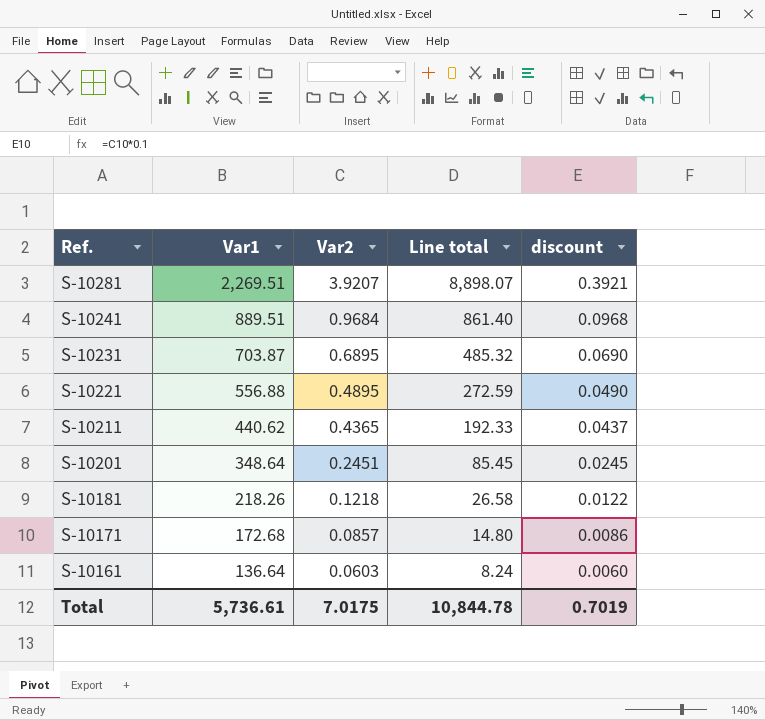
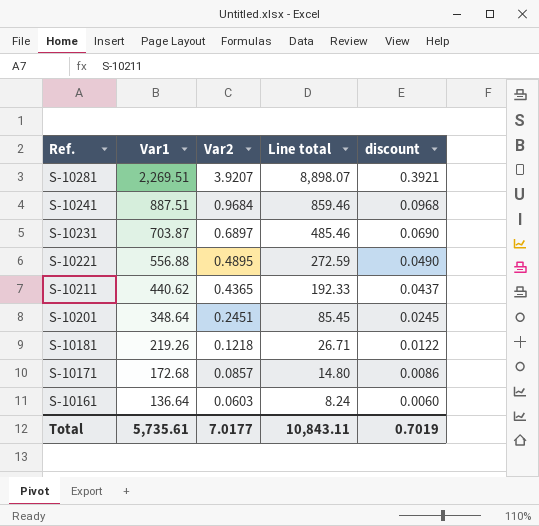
S-10241 | Var1: 889.51 -> 887.51
S-10241 | Line total: 861.40 -> 859.46
S-10231 | Var2: 0.6895 -> 0.6897
S-10231 | Line total: 485.32 -> 485.46
S-10181 | Var1: 218.26 -> 219.26
S-10181 | Line total: 26.58 -> 26.71
Total | Var1: 5,736.61 -> 5,735.61
Total | Var2: 7.0175 -> 7.0177
Total | Line total: 10,844.78 -> 10,843.11

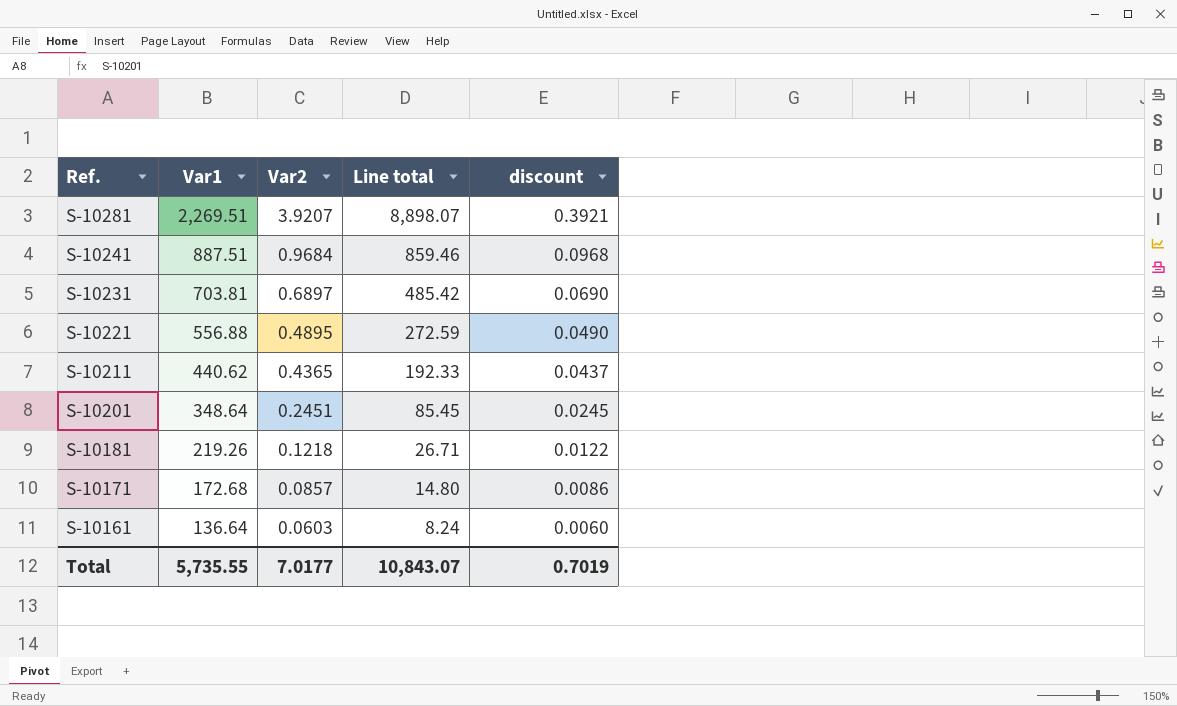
S-10231 | Var1: 703.87 -> 703.81
S-10231 | Line total: 485.46 -> 485.42
Total | Var1: 5,735.61 -> 5,735.55
Total | Line total: 10,843.11 -> 10,843.07

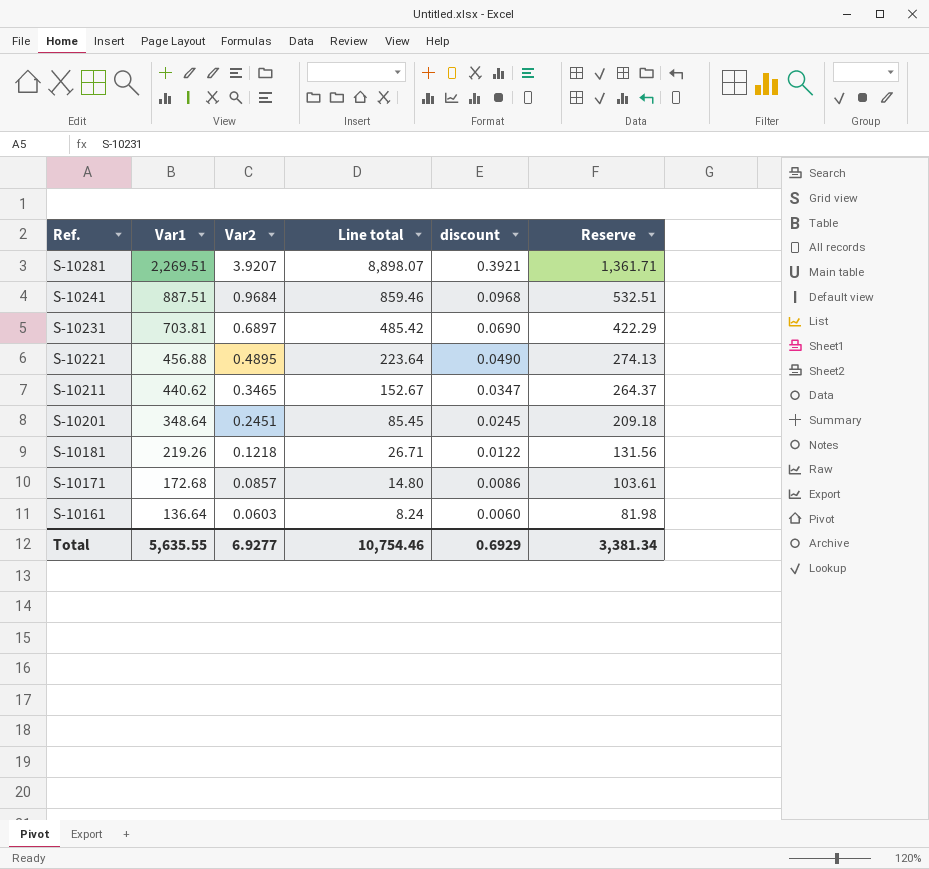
column Reserve | formula: none -> [Var1] * 0.6
S-10221 | Var1: 556.88 -> 456.88
S-10221 | Line total: 272.59 -> 223.64
S-10211 | Var2: 0.4365 -> 0.3465
S-10211 | Line total: 192.33 -> 152.67
S-10211 | discount: 0.0437 -> 0.0347
Total | Var1: 5,735.55 -> 5,635.55
Total | Var2: 7.0177 -> 6.9277
Total | Line total: 10,843.07 -> 10,754.46
Total | discount: 0.7019 -> 0.6929

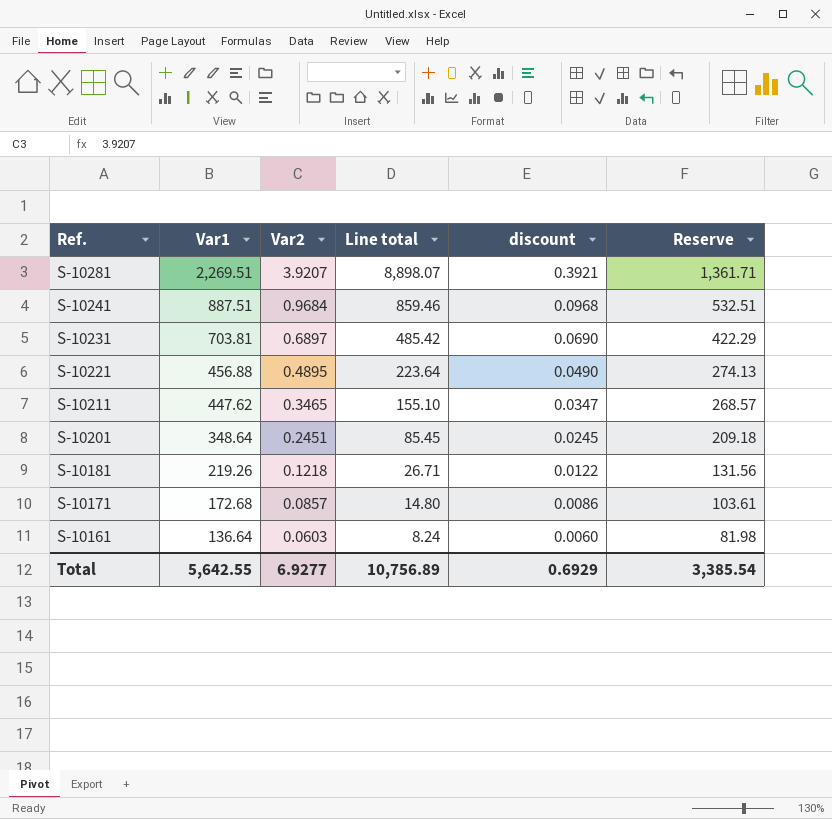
S-10211 | Var1: 440.62 -> 447.62
S-10211 | Line total: 152.67 -> 155.10
S-10211 | Reserve: 264.37 -> 268.57
Total | Var1: 5,635.55 -> 5,642.55
Total | Line total: 10,754.46 -> 10,756.89
Total | Reserve: 3,381.34 -> 3,385.54

